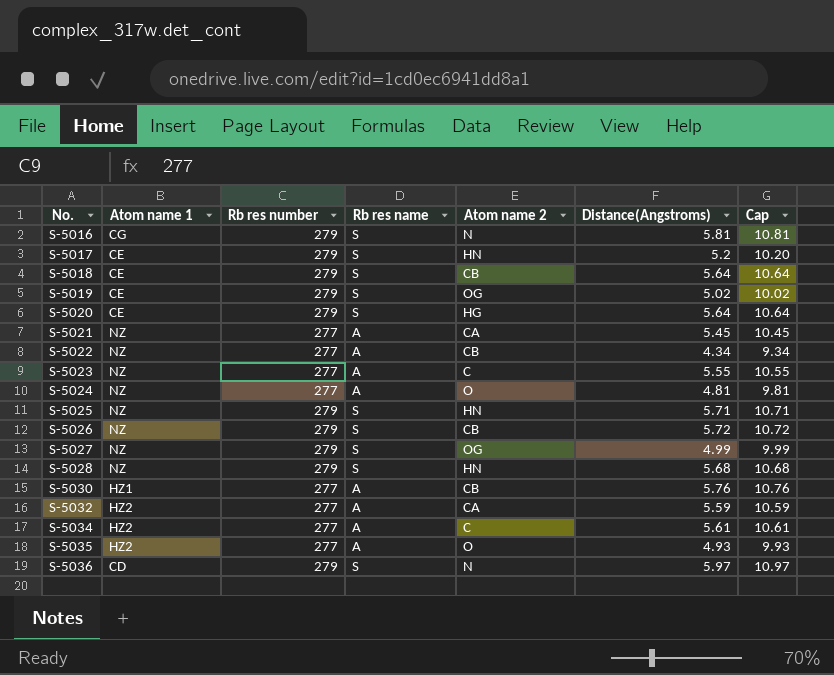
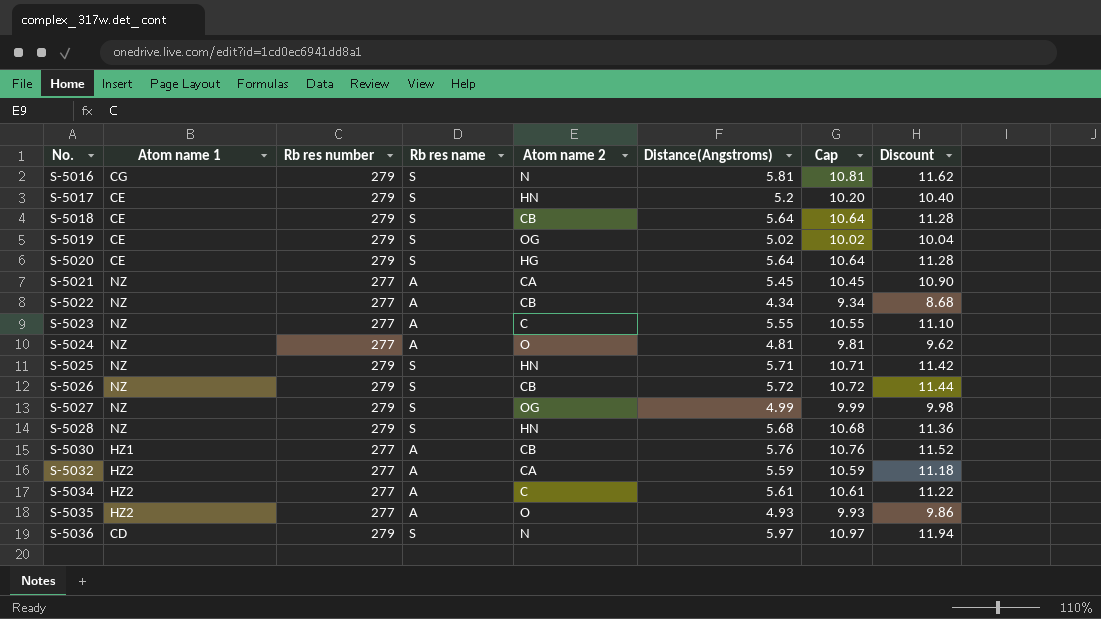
column Discount | formula: none -> [Distance(Angstroms)] * 2

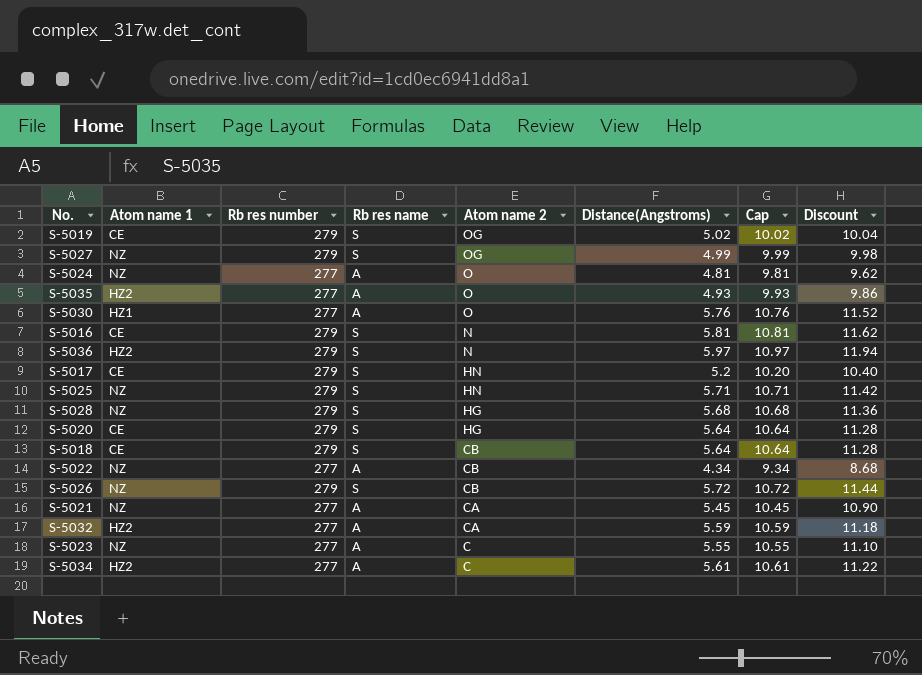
row order: No. ascending -> Atom name 2 descending
S-5030 | Atom name 2: CB -> O
S-5016 | Atom name 1: CG -> CE
S-5036 | Atom name 1: CD -> HZ2
S-5028 | Atom name 2: HN -> HG

